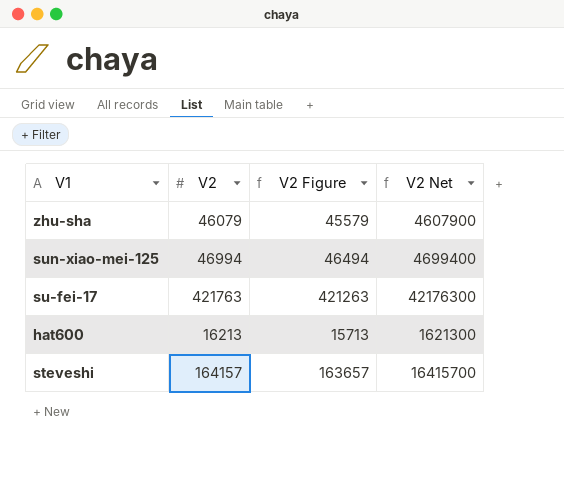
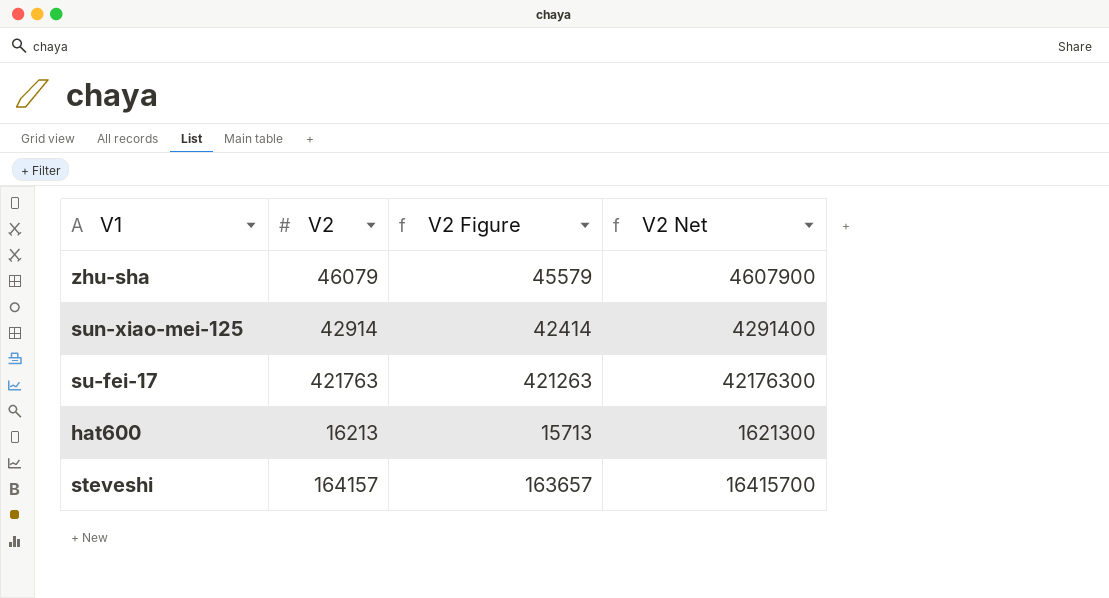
sun-xiao-mei-125 | V2: 46994 -> 42914
sun-xiao-mei-125 | V2 Figure: 46494 -> 42414
sun-xiao-mei-125 | V2 Net: 4699400 -> 4291400

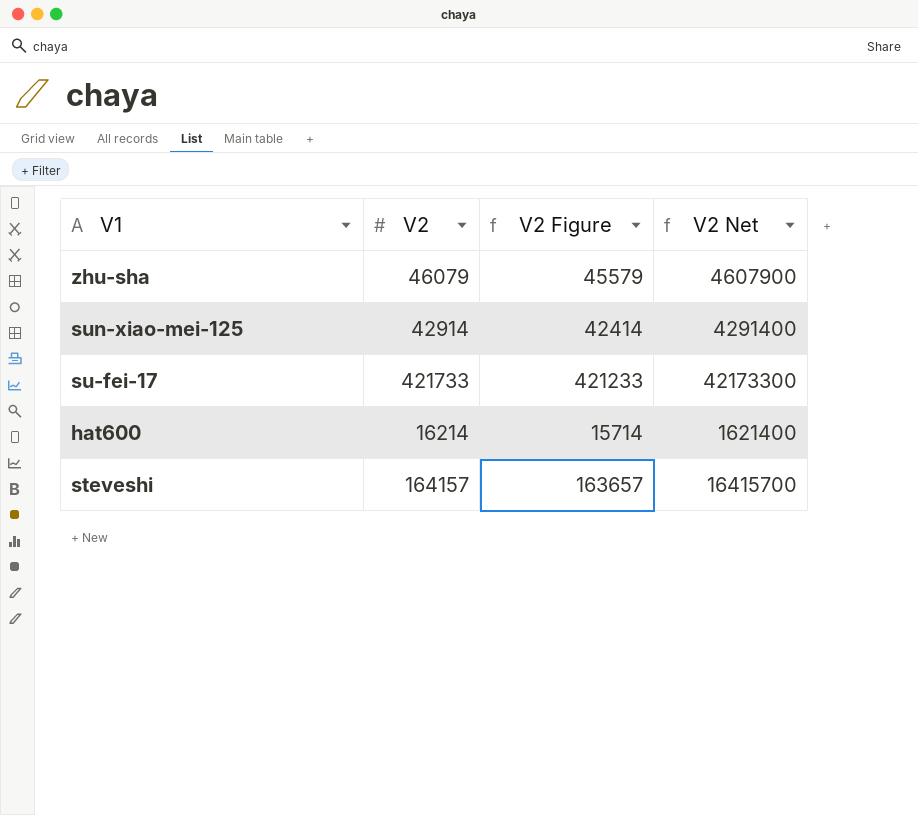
su-fei-17 | V2: 421763 -> 421733
su-fei-17 | V2 Figure: 421263 -> 421233
su-fei-17 | V2 Net: 42176300 -> 42173300
hat600 | V2: 16213 -> 16214
hat600 | V2 Figure: 15713 -> 15714
hat600 | V2 Net: 1621300 -> 1621400

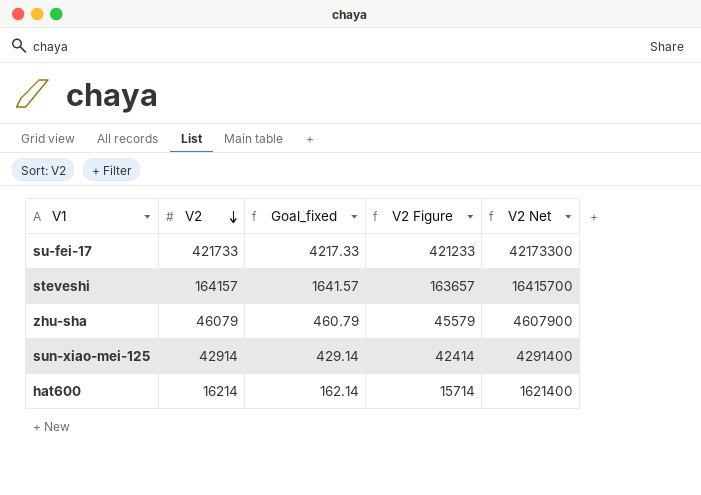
row order: none -> V2 descending
column Goal_fixed | formula: none -> [V2] * 0.01

